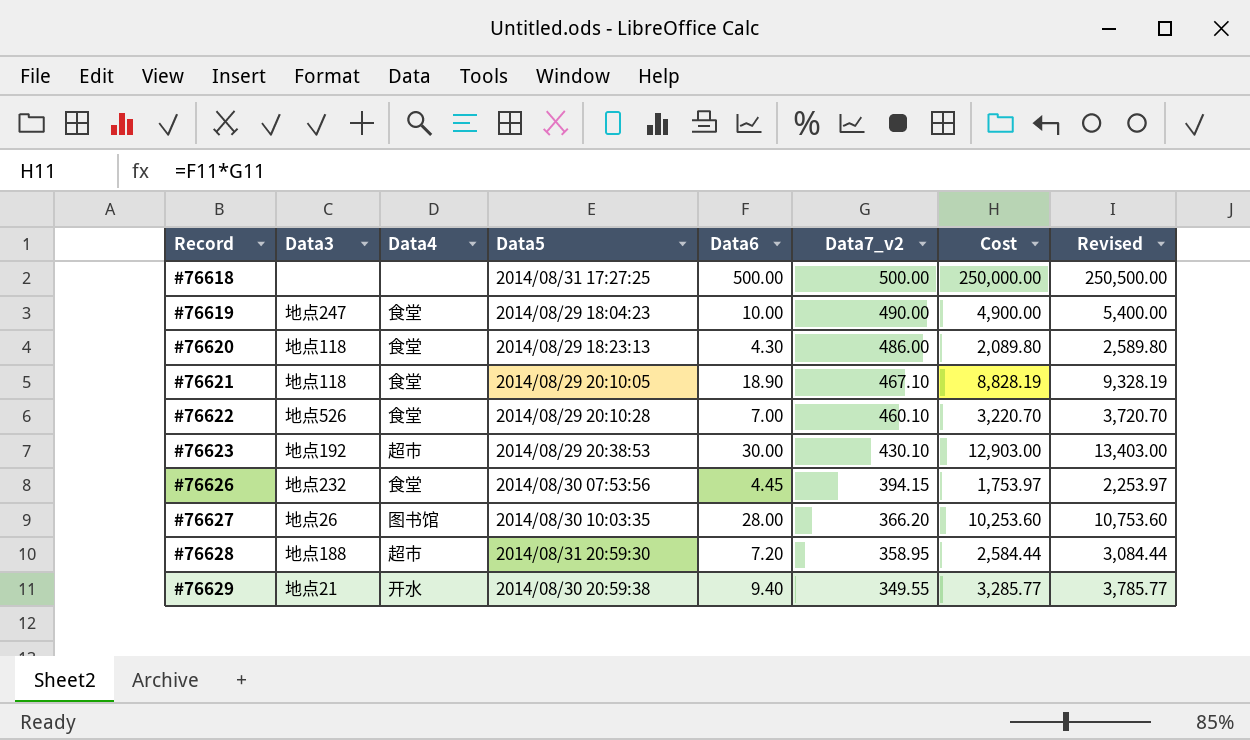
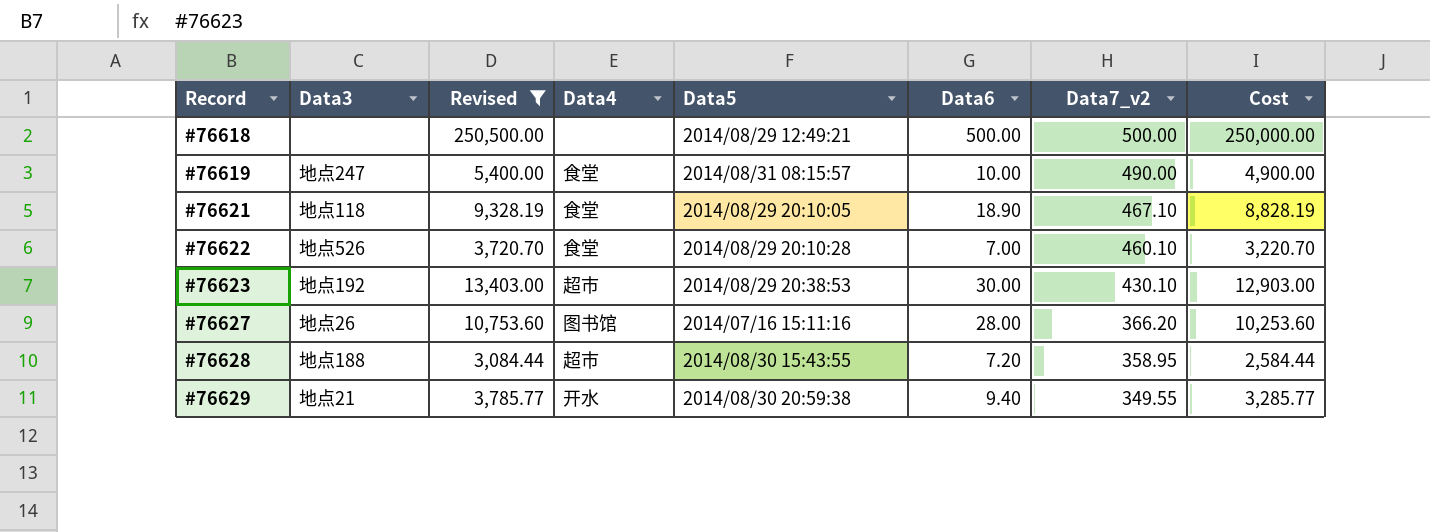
filter: none -> Revised >= 3,084.44
column Revised | position: 8 -> 3
#76618 | Data5: 2014/08/31 17:27:25 -> 2014/08/29 12:49:21
#76619 | Data5: 2014/08/29 18:04:23 -> 2014/08/31 08:15:57
#76627 | Data5: 2014/08/30 10:03:35 -> 2014/07/16 15:11:16
#76628 | Data5: 2014/08/31 20:59:30 -> 2014/08/30 15:43:55

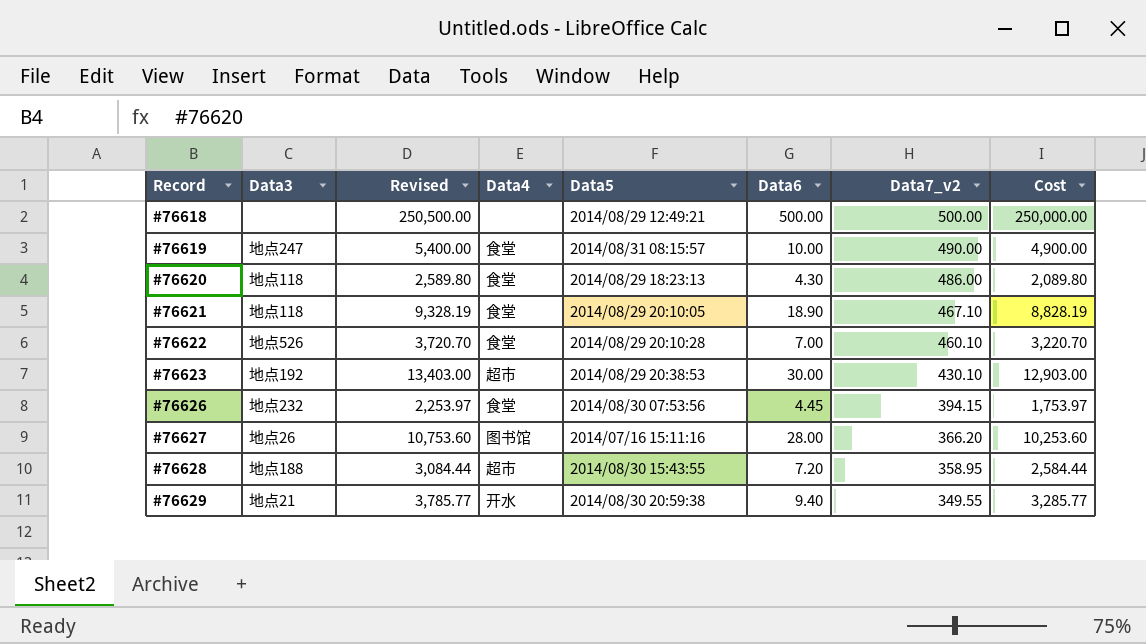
filter: Revised >= 3,084.44 -> none

